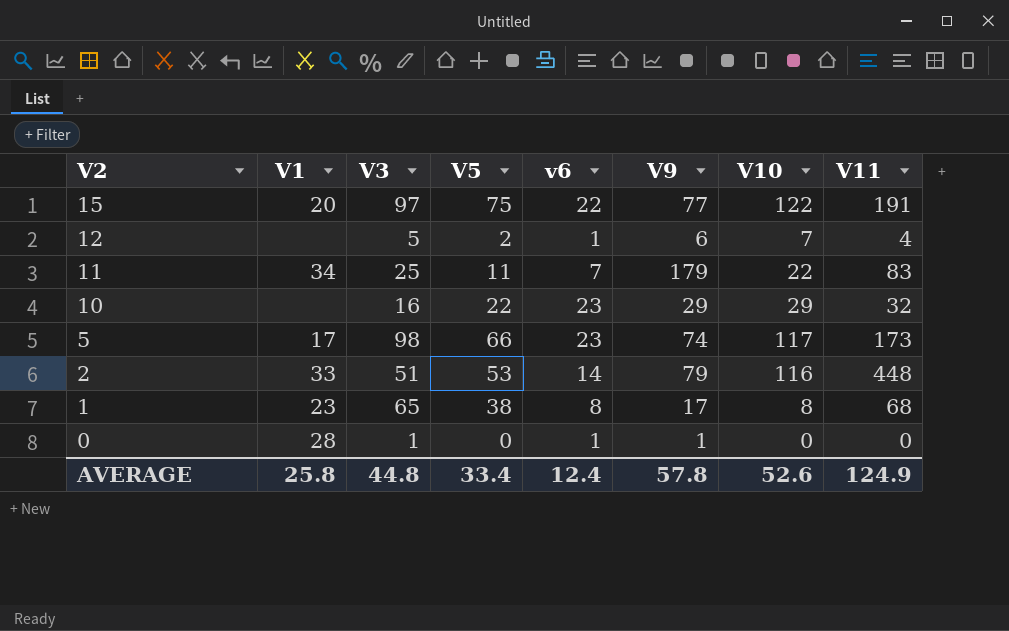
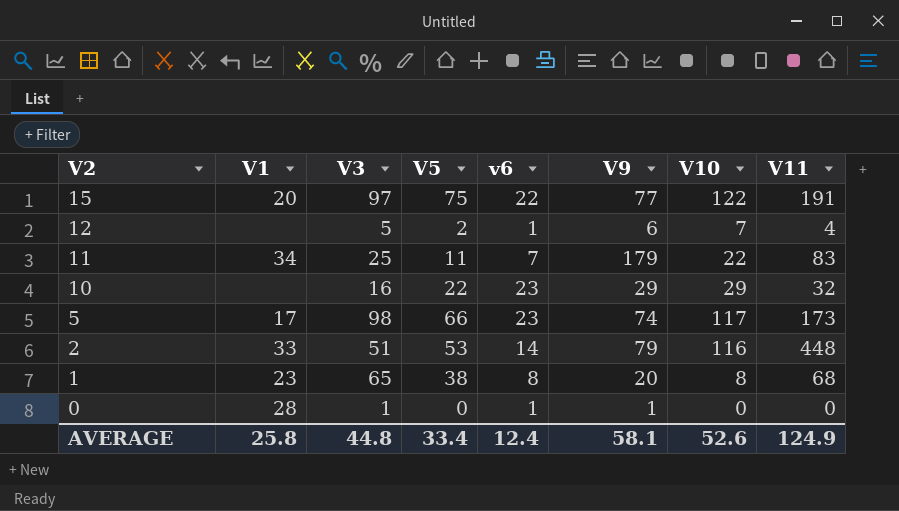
1 | V9: 17 -> 20
AVERAGE | V9: 57.8 -> 58.1

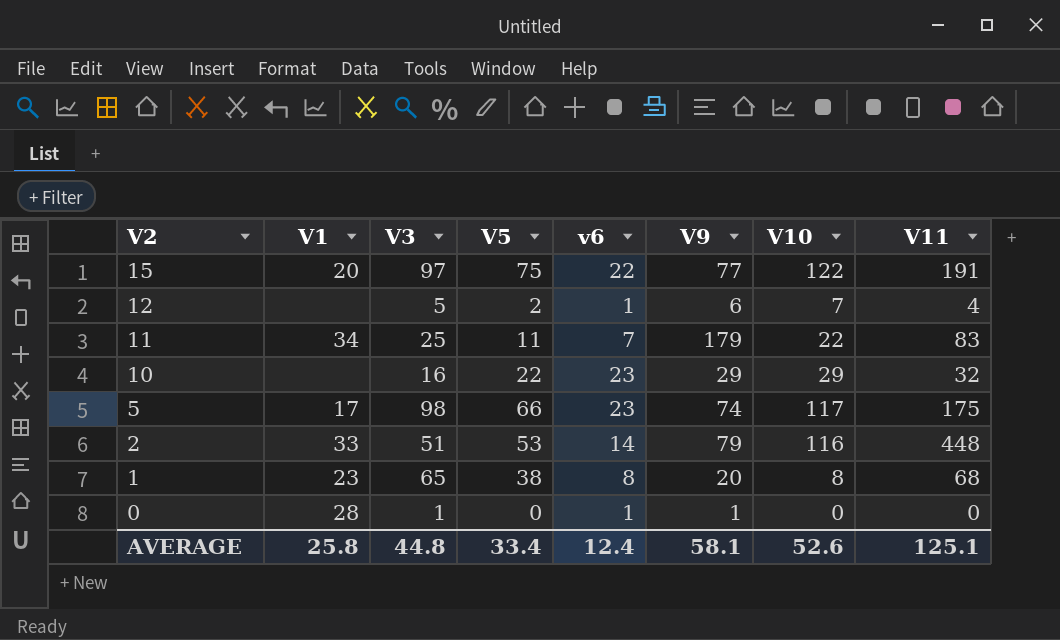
5 | V11: 173 -> 175
AVERAGE | V11: 124.9 -> 125.1

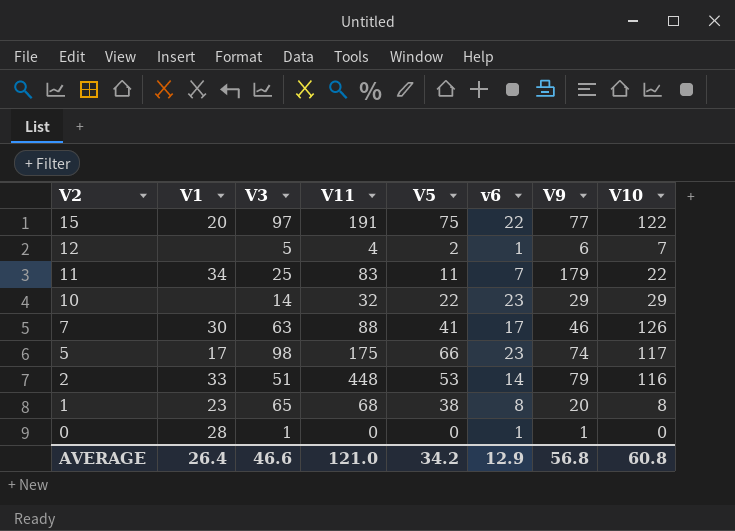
column V11 | position: 8 -> 4
10 | V3: 16 -> 14
row 7: none -> 30 | 63 | 88 | 41 | 17 | 46 | 126
AVERAGE | V1: 25.8 -> 26.4
AVERAGE | V3: 44.8 -> 46.6
AVERAGE | V11: 125.1 -> 121.0
AVERAGE | V5: 33.4 -> 34.2
AVERAGE | v6: 12.4 -> 12.9
AVERAGE | V9: 58.1 -> 56.8
AVERAGE | V10: 52.6 -> 60.8

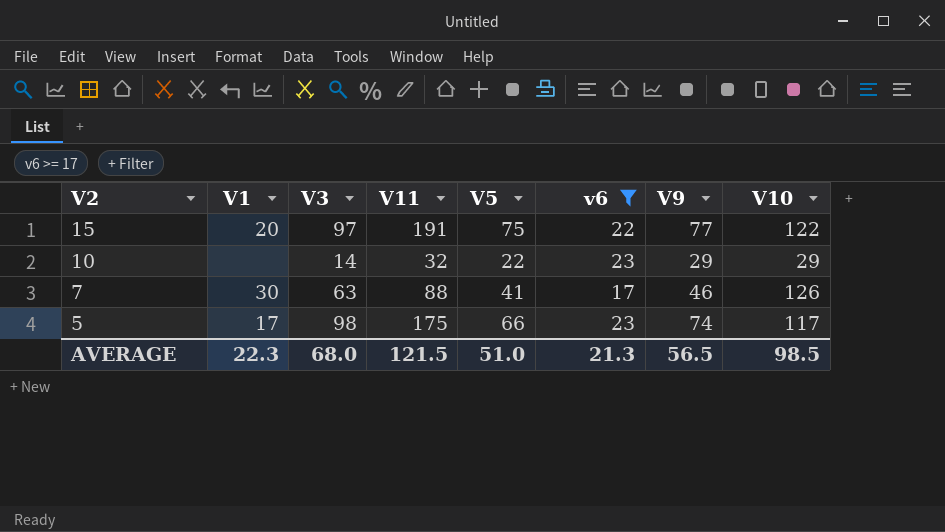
filter: none -> v6 >= 17
AVERAGE | V1: 26.4 -> 22.3
AVERAGE | V3: 46.6 -> 68.0
AVERAGE | V11: 121.0 -> 121.5
AVERAGE | V5: 34.2 -> 51.0
AVERAGE | v6: 12.9 -> 21.3
AVERAGE | V9: 56.8 -> 56.5
AVERAGE | V10: 60.8 -> 98.5

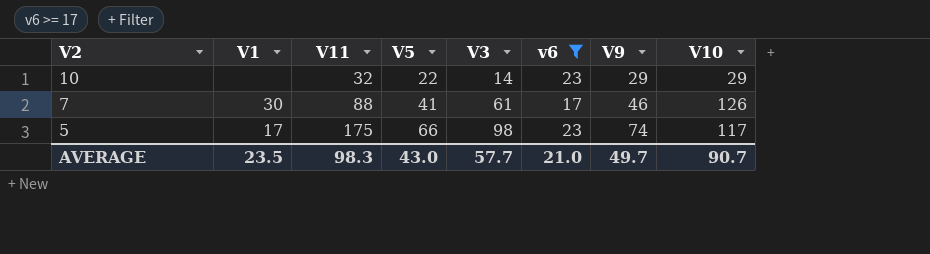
column V3 | position: 3 -> 5
row 15: 20 | 97 | 191 | 75 | 22 | 77 | 122 -> none
7 | V3: 63 -> 61
AVERAGE | V1: 22.3 -> 23.5
AVERAGE | V11: 121.5 -> 98.3
AVERAGE | V5: 51.0 -> 43.0
AVERAGE | V3: 68.0 -> 57.7
AVERAGE | v6: 21.3 -> 21.0
AVERAGE | V9: 56.5 -> 49.7
AVERAGE | V10: 98.5 -> 90.7

